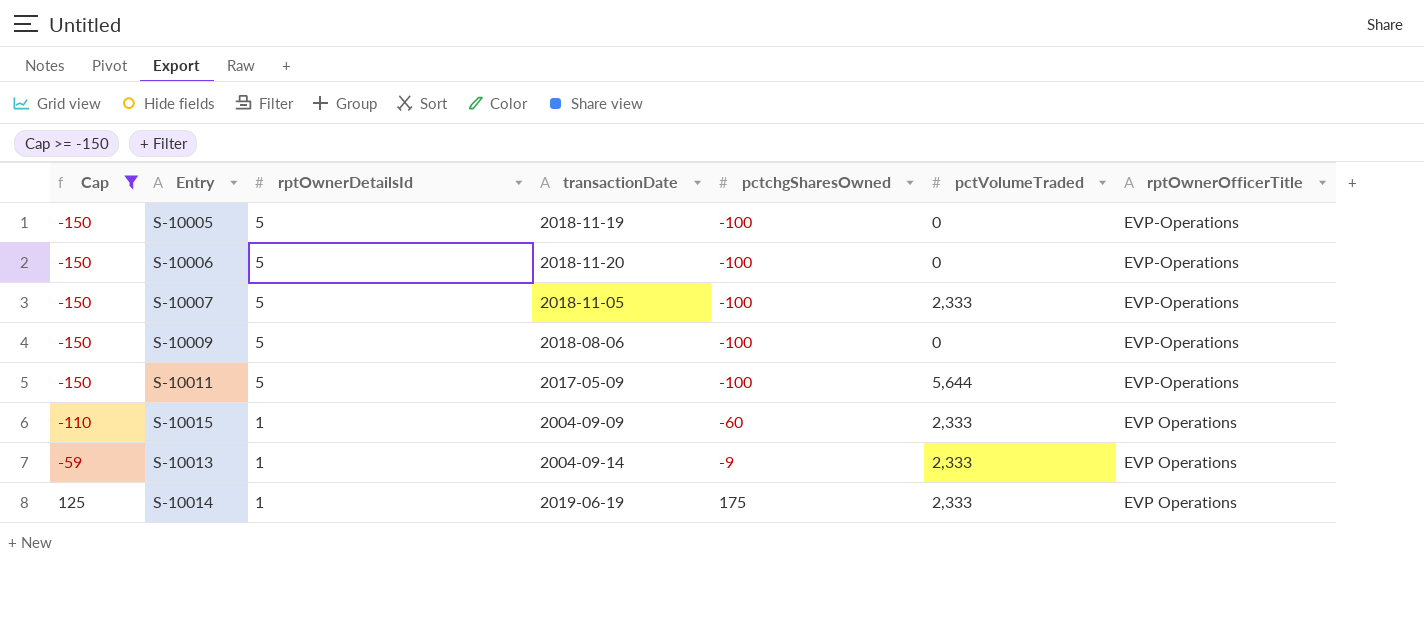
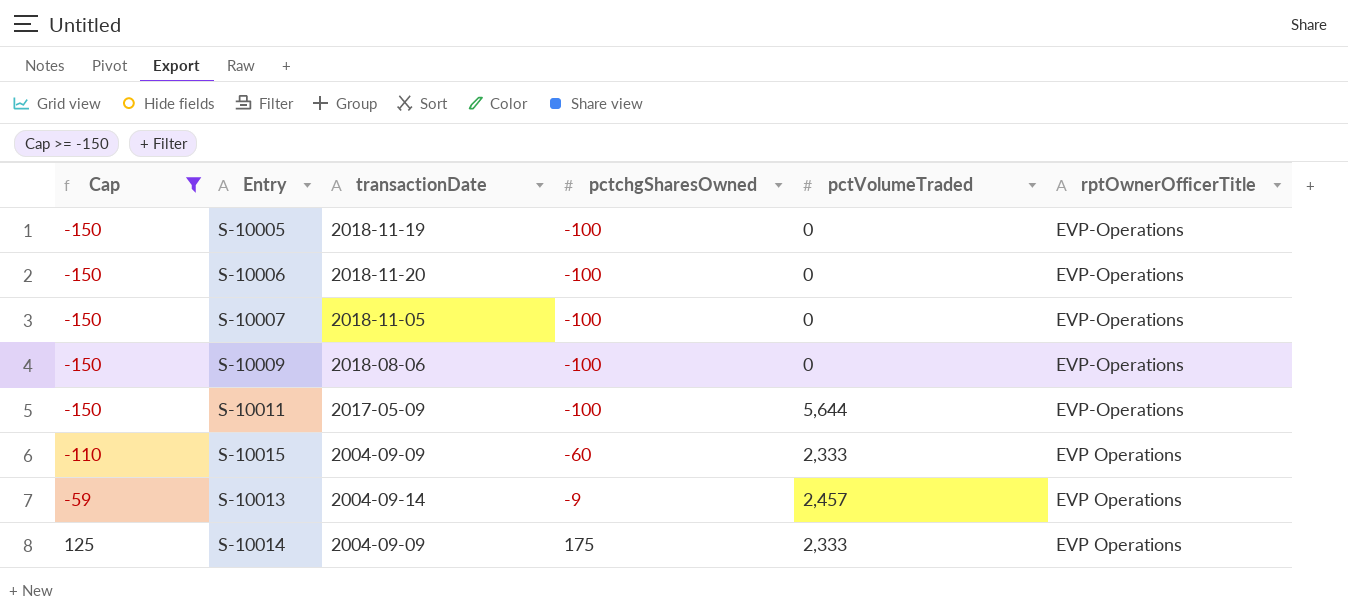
column rptOwnerDetailsId | position: 3 -> none
S-10007 | pctVolumeTraded: 2,333 -> 0
S-10013 | pctVolumeTraded: 2,333 -> 2,457
S-10014 | transactionDate: 2019-06-19 -> 2004-09-09

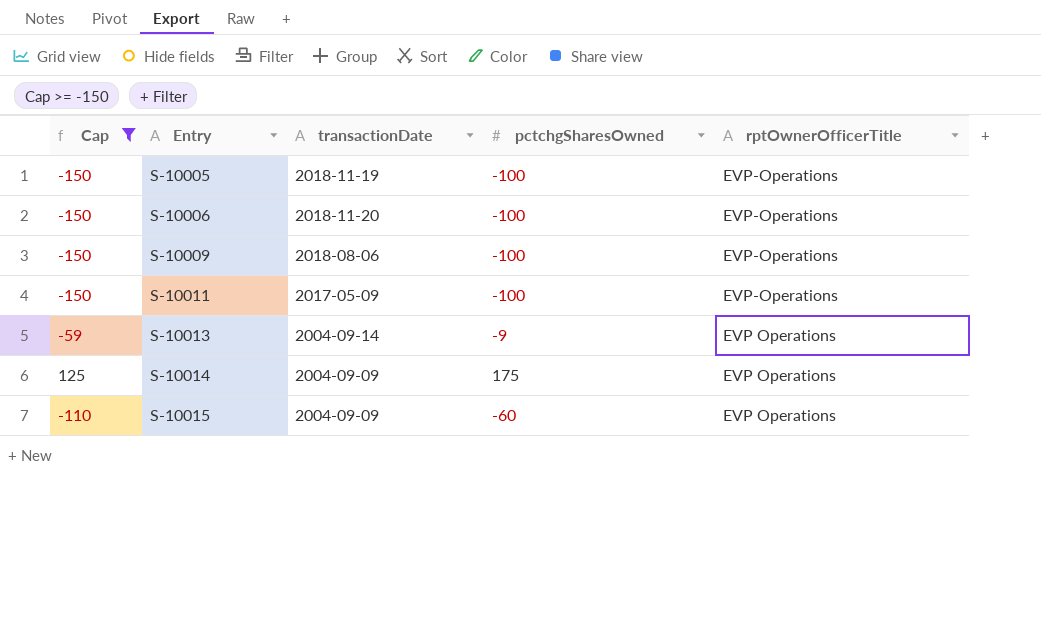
row order: Cap ascending -> Entry ascending
column pctVolumeTraded | position: 5 -> none
row S-10007: -150 | 2018-11-05 | -100 | 0 | EVP-Operations -> none

